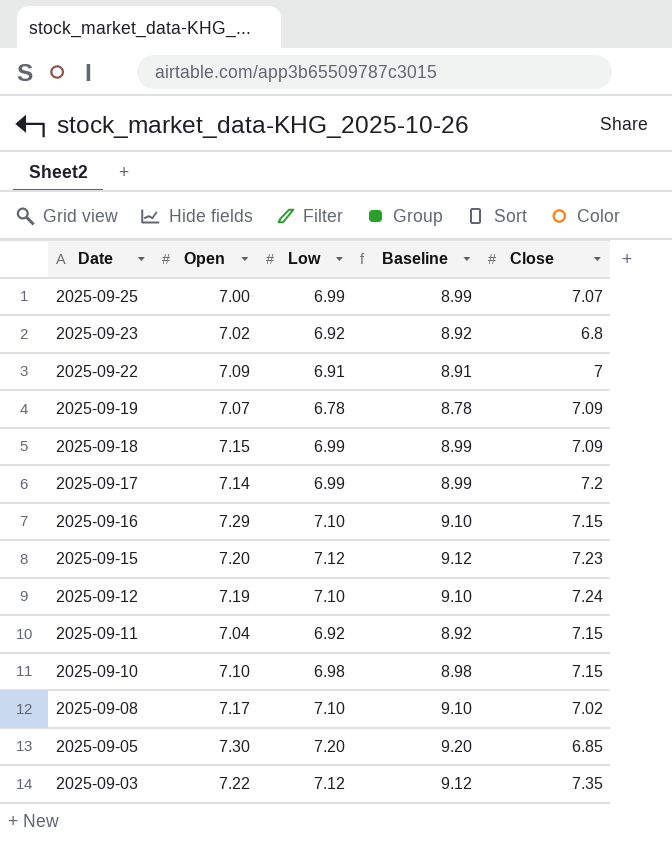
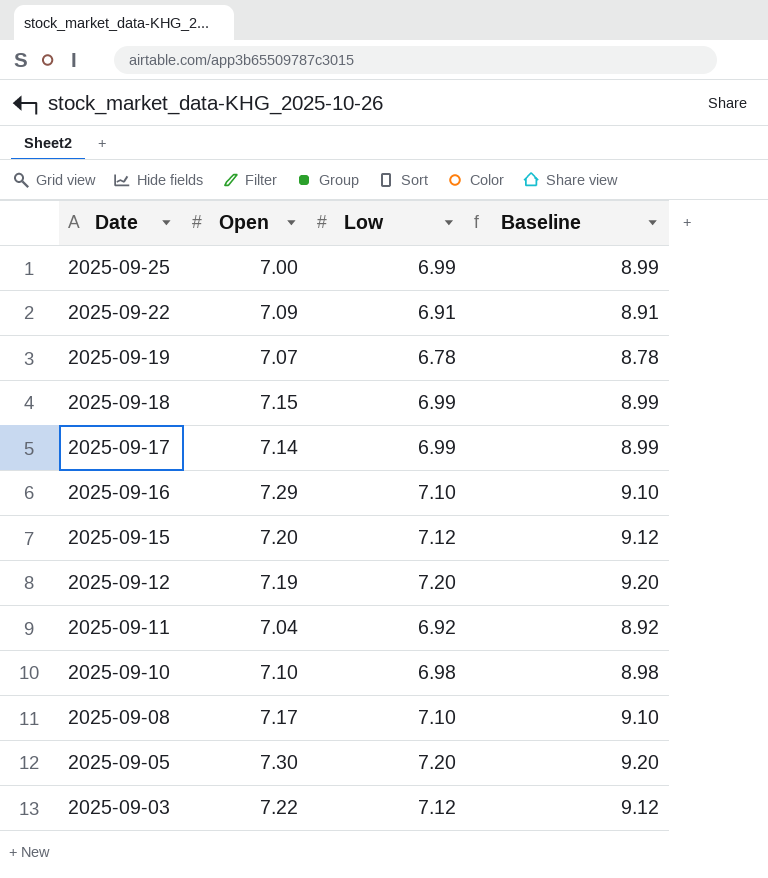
column Close | position: 5 -> none
row 2025-09-23: 7.02 | 6.92 | 8.92 | 6.8 -> none
2025-09-12 | Low: 7.10 -> 7.20
2025-09-12 | Baseline: 9.10 -> 9.20

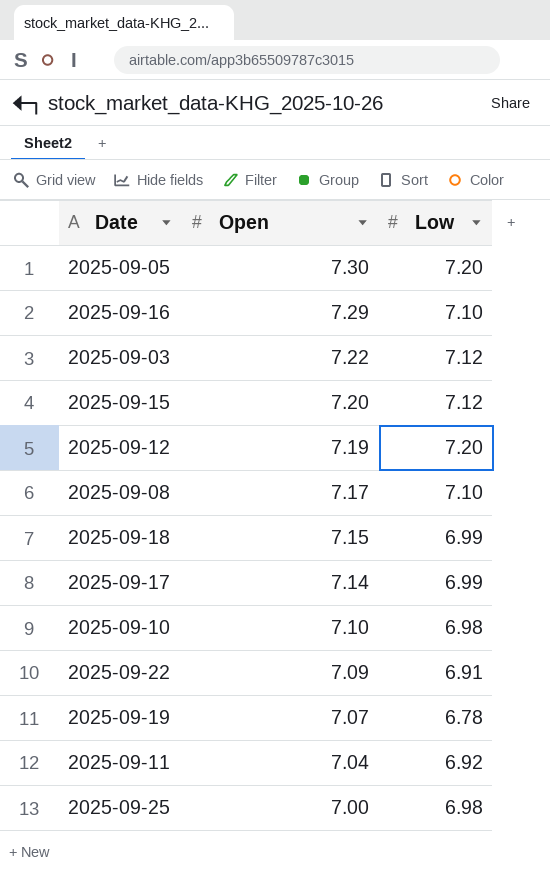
row order: Date descending -> Open descending
column Baseline | formula: [Low] + 2 -> none
2025-09-25 | Low: 6.99 -> 6.98

